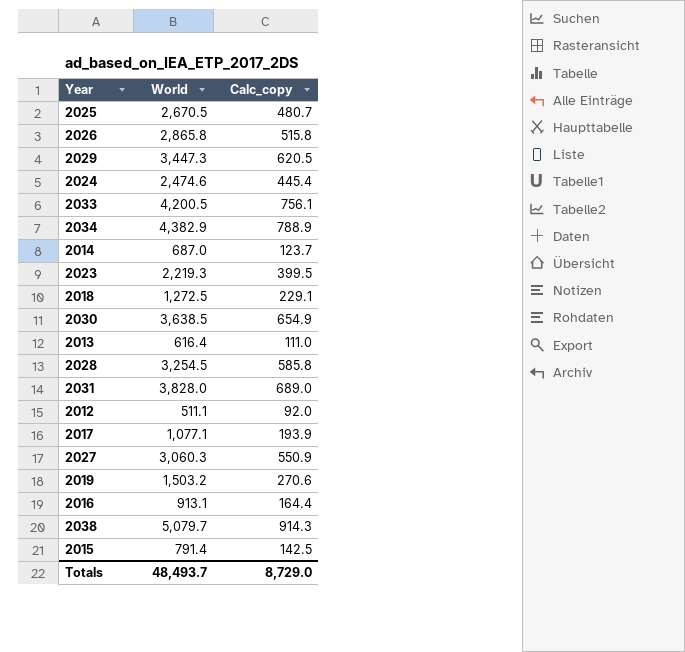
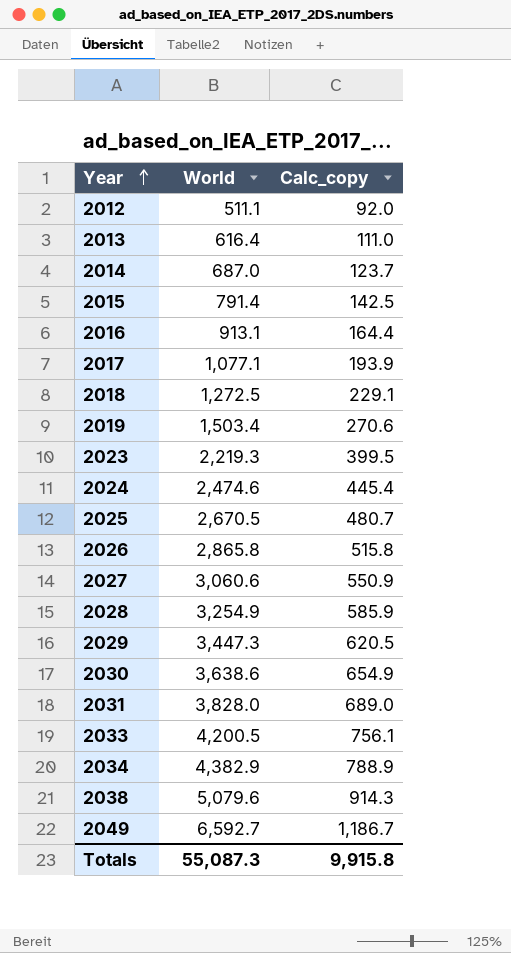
row order: none -> Year ascending
2019 | World: 1,503.2 -> 1,503.4
2027 | World: 3,060.3 -> 3,060.6
2028 | World: 3,254.5 -> 3,254.9
2028 | Calc_copy: 585.8 -> 585.9
2030 | World: 3,638.5 -> 3,638.6
2038 | World: 5,079.7 -> 5,079.6
row 2049: none -> 6,592.7 | 1,186.7
Totals | World: 48,493.7 -> 55,087.3
Totals | Calc_copy: 8,729.0 -> 9,915.8

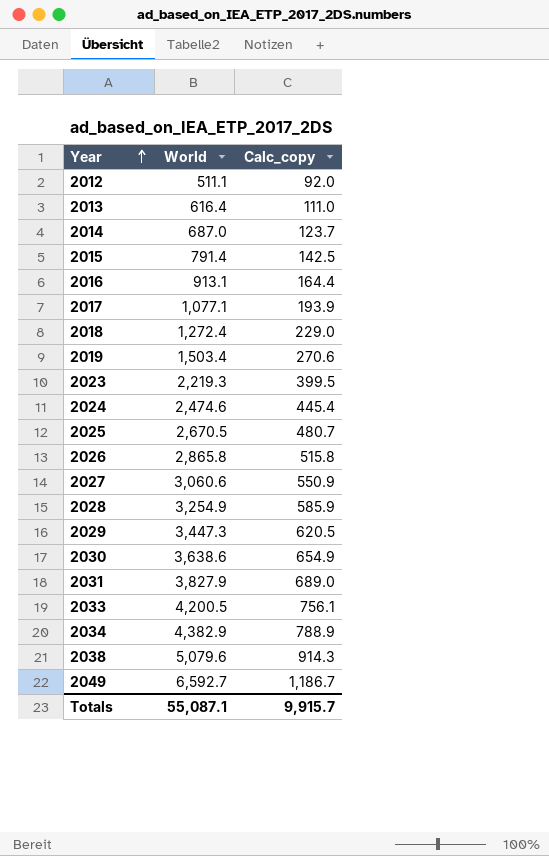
2018 | World: 1,272.5 -> 1,272.4
2018 | Calc_copy: 229.1 -> 229.0
2031 | World: 3,828.0 -> 3,827.9
Totals | World: 55,087.3 -> 55,087.1
Totals | Calc_copy: 9,915.8 -> 9,915.7

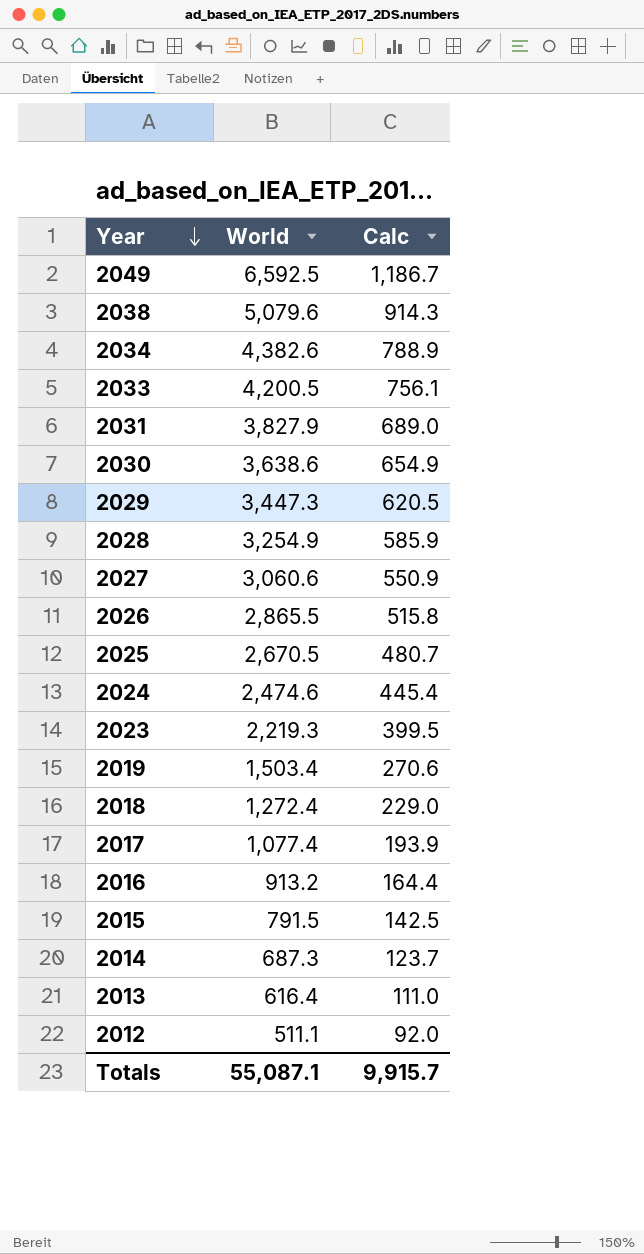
row order: Year ascending -> Year descending
column name: Calc_copy -> Calc
2049 | World: 6,592.7 -> 6,592.5
2034 | World: 4,382.9 -> 4,382.6
2026 | World: 2,865.8 -> 2,865.5
2017 | World: 1,077.1 -> 1,077.4
2016 | World: 913.1 -> 913.2
2015 | World: 791.4 -> 791.5
2014 | World: 687.0 -> 687.3

